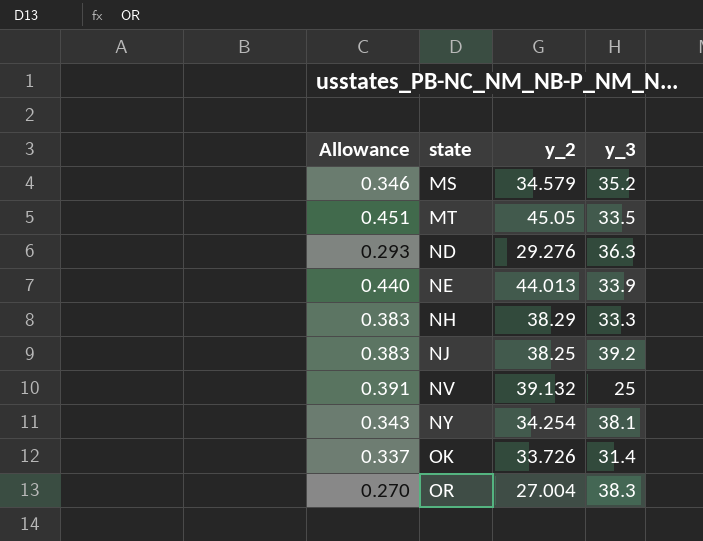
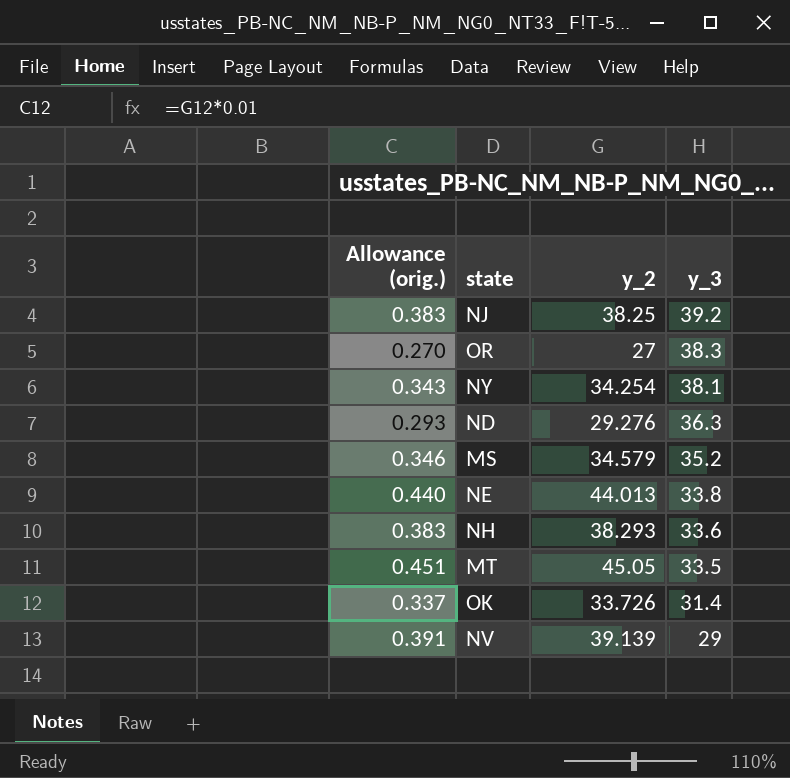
row order: state ascending -> y_3 descending
column name: Allowance -> Allowance (orig.)
OR | y_2: 27.004 -> 27
NE | y_3: 33.9 -> 33.8
NH | y_2: 38.29 -> 38.293
NH | y_3: 33.3 -> 33.6
NV | y_2: 39.132 -> 39.139
NV | y_3: 25 -> 29

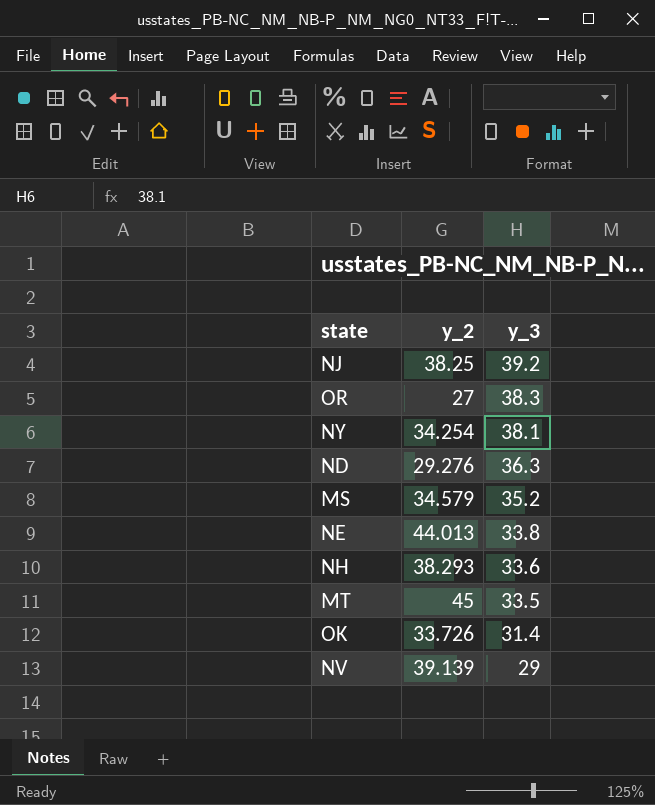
column Allowance (orig.) | formula: [y_2] * 0.01 -> none
MT | y_2: 45.05 -> 45

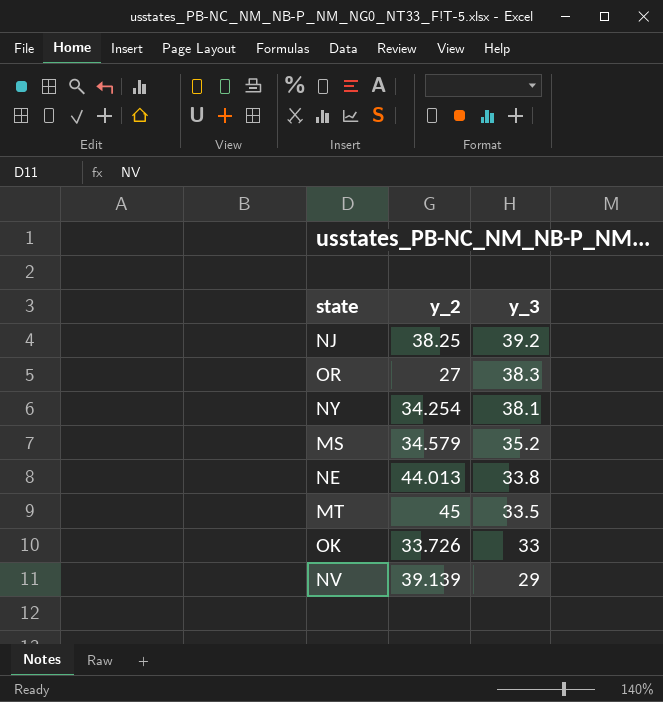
row ND: 29.276 | 36.3 -> none
row NH: 38.293 | 33.6 -> none
OK | y_3: 31.4 -> 33

